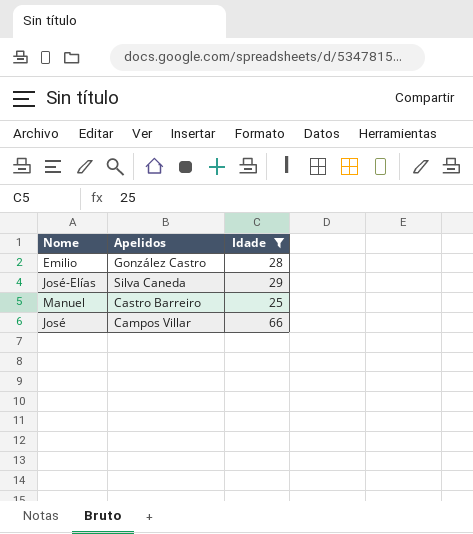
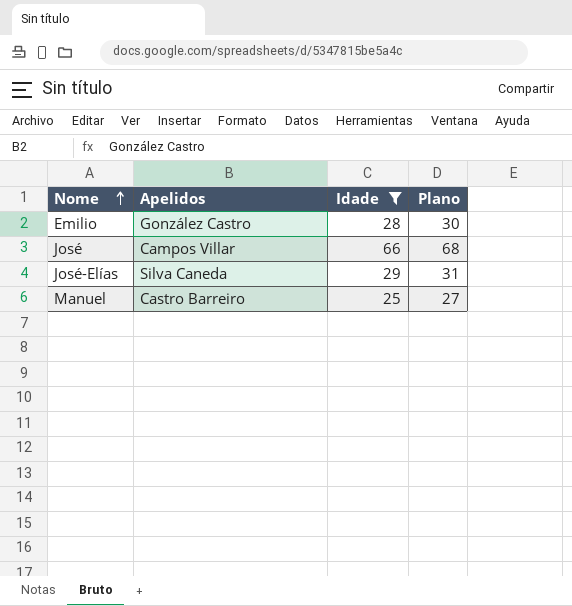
row order: none -> Nome ascending
column Plano | formula: none -> [Idade] + 2

